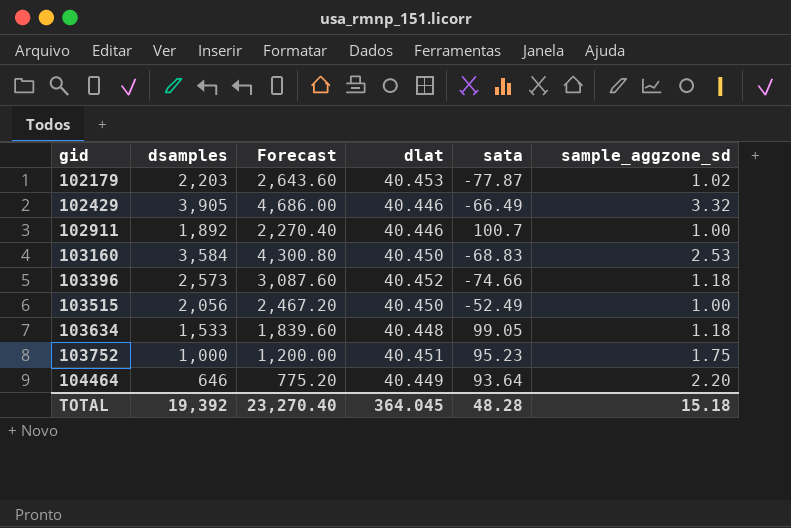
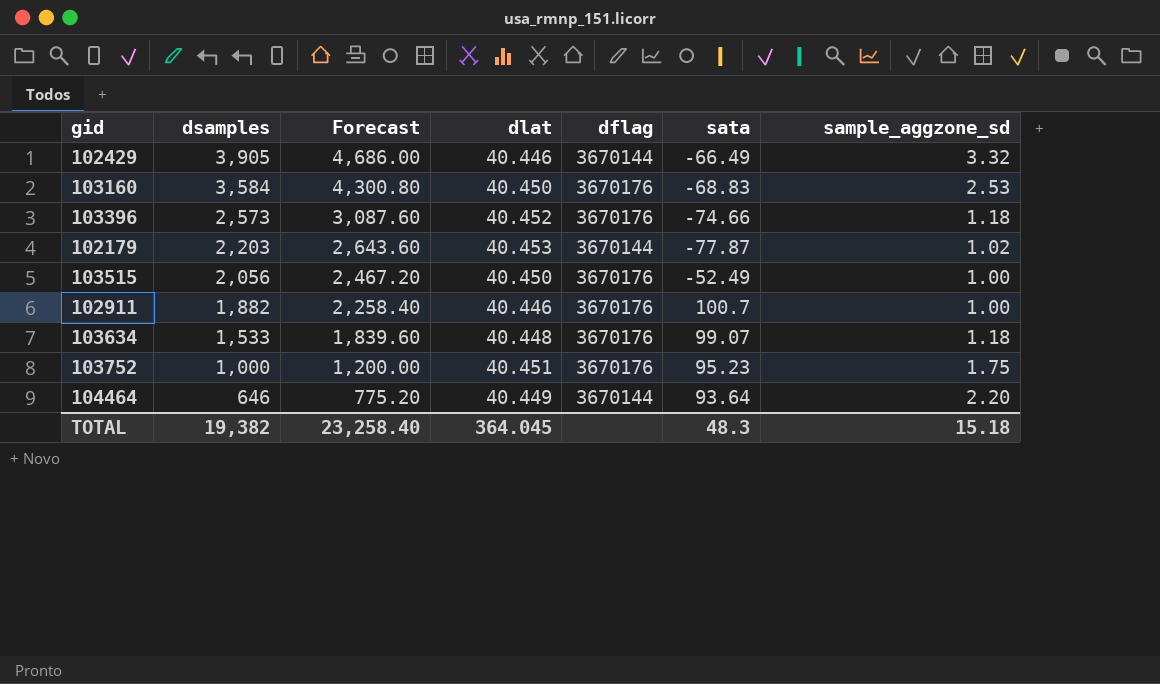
row order: gid ascending -> dsamples descending
column dflag | position: none -> 5
102911 | dsamples: 1,892 -> 1,882
102911 | Forecast: 2,270.40 -> 2,258.40
103634 | sata: 99.05 -> 99.07
TOTAL | dsamples: 19,392 -> 19,382
TOTAL | Forecast: 23,270.40 -> 23,258.40
TOTAL | sata: 48.28 -> 48.3

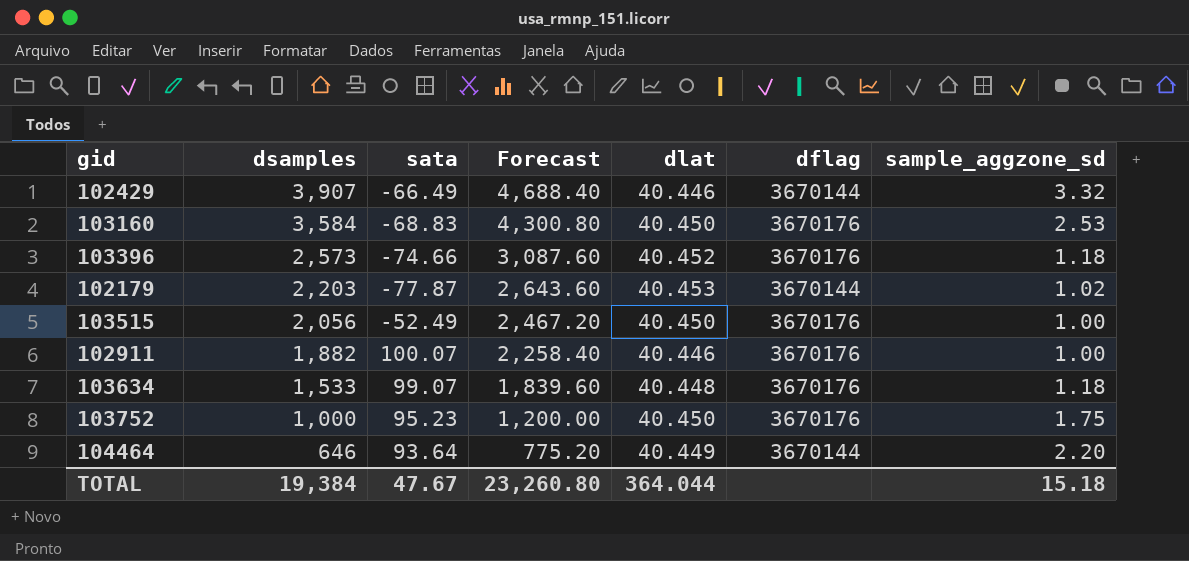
column sata | position: 6 -> 3
102429 | dsamples: 3,905 -> 3,907
102429 | Forecast: 4,686.00 -> 4,688.40
102911 | sata: 100.7 -> 100.07
103752 | dlat: 40.451 -> 40.450
TOTAL | dsamples: 19,382 -> 19,384
TOTAL | sata: 48.3 -> 47.67
TOTAL | Forecast: 23,258.40 -> 23,260.80
TOTAL | dlat: 364.045 -> 364.044

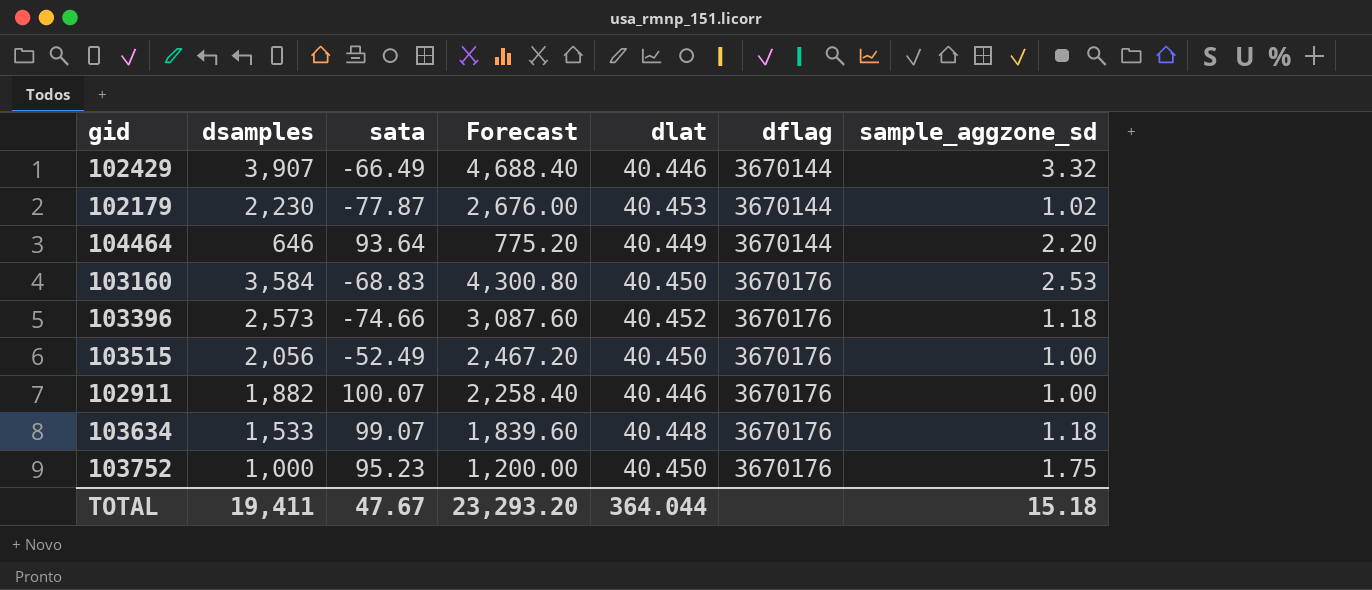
row order: dsamples descending -> dflag ascending
102179 | dsamples: 2,203 -> 2,230
102179 | Forecast: 2,643.60 -> 2,676.00
TOTAL | dsamples: 19,384 -> 19,411
TOTAL | Forecast: 23,260.80 -> 23,293.20

